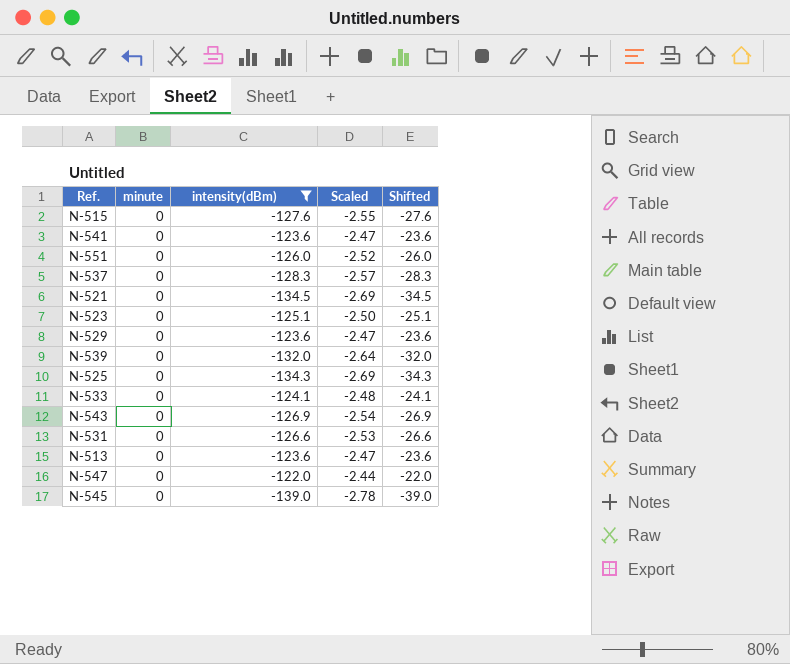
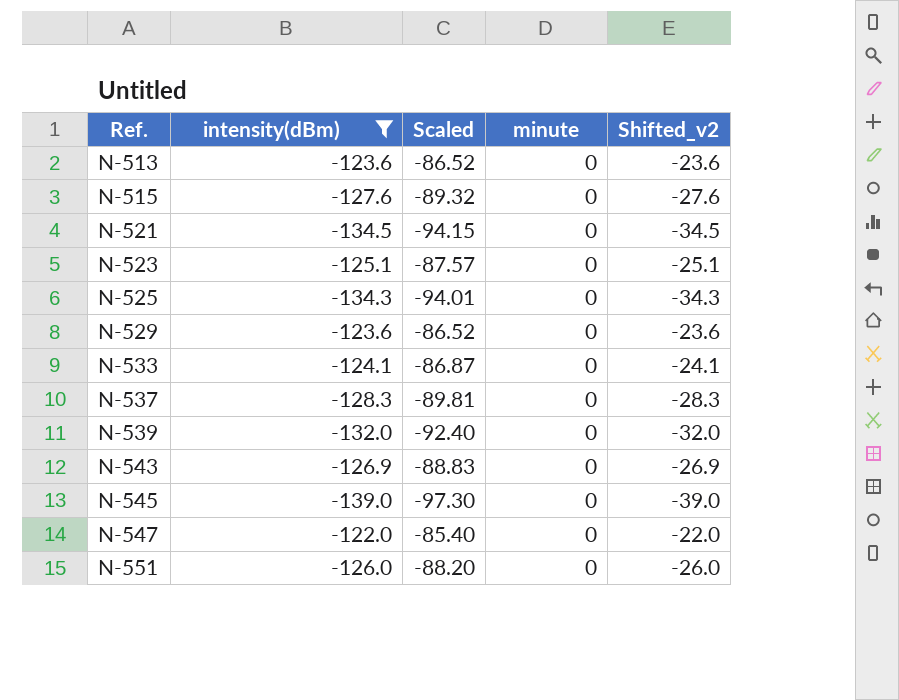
row order: none -> Ref. ascending
column Scaled | formula: [intensity(dBm)] * 0.02 -> [intensity(dBm)] * 0.7
column minute | position: 2 -> 4
column name: Shifted -> Shifted_v2
row N-541: 0 | -123.6 | -2.47 | -23.6 -> none
row N-531: 0 | -126.6 | -2.53 | -26.6 -> none

